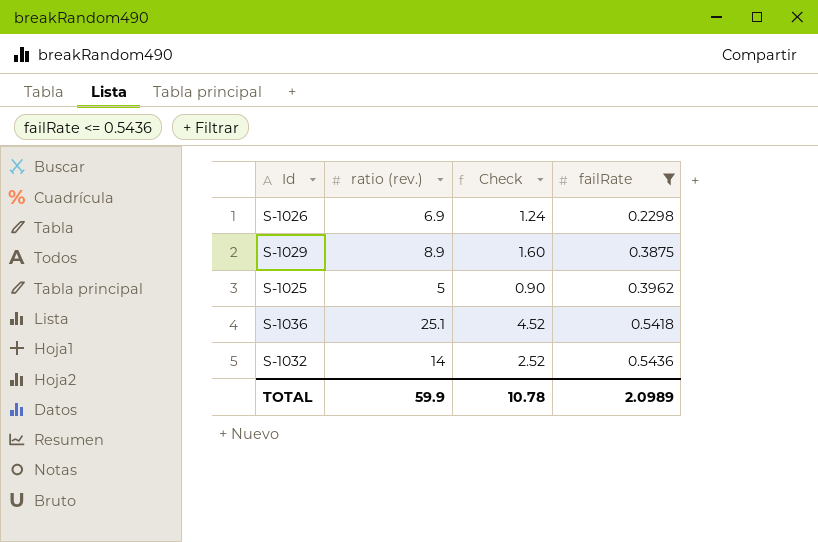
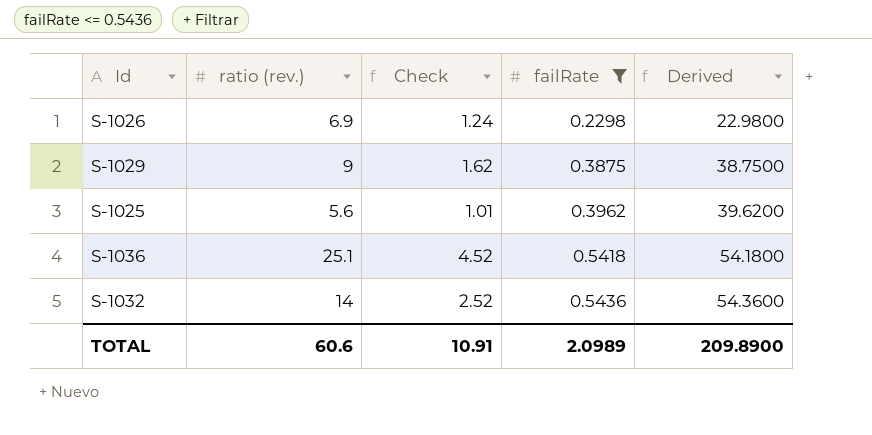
column Derived | formula: none -> [failRate] * 100
S-1029 | ratio (rev.): 8.9 -> 9
S-1029 | Check: 1.60 -> 1.62
S-1025 | ratio (rev.): 5 -> 5.6
S-1025 | Check: 0.90 -> 1.01
TOTAL | ratio (rev.): 59.9 -> 60.6
TOTAL | Check: 10.78 -> 10.91

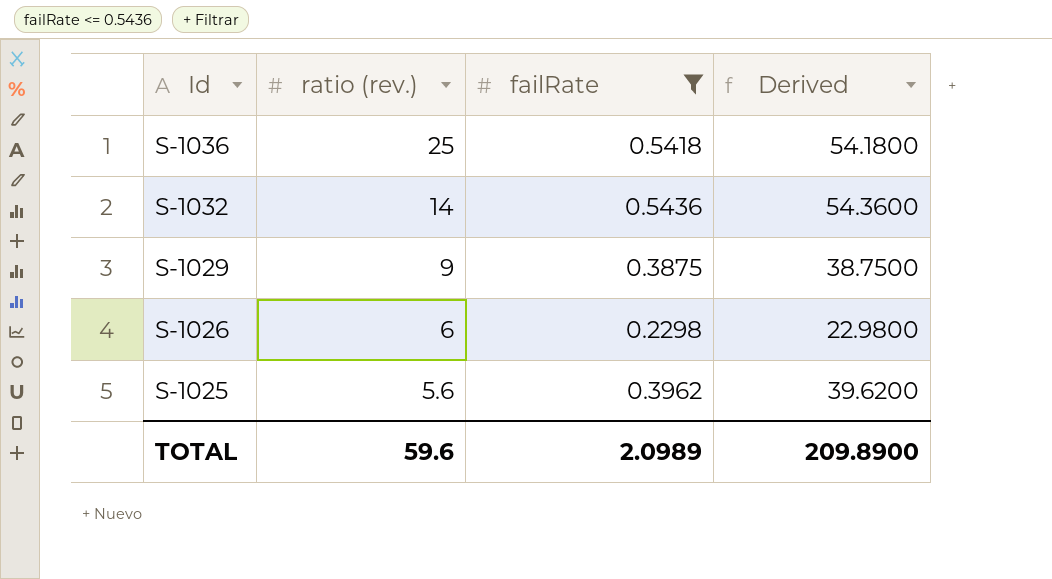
row order: failRate ascending -> Id descending
column Check | formula: [ratio (rev.)] * 0.18 -> none
S-1036 | ratio (rev.): 25.1 -> 25
S-1026 | ratio (rev.): 6.9 -> 6
TOTAL | ratio (rev.): 60.6 -> 59.6

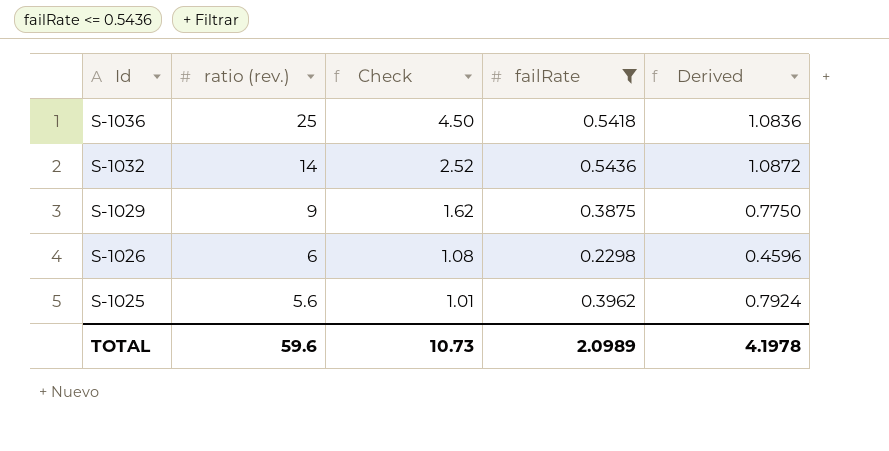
column Check | formula: none -> [ratio (rev.)] * 0.18
column Derived | formula: [failRate] * 100 -> [failRate] * 2
TOTAL | Derived: 209.8900 -> 4.1978

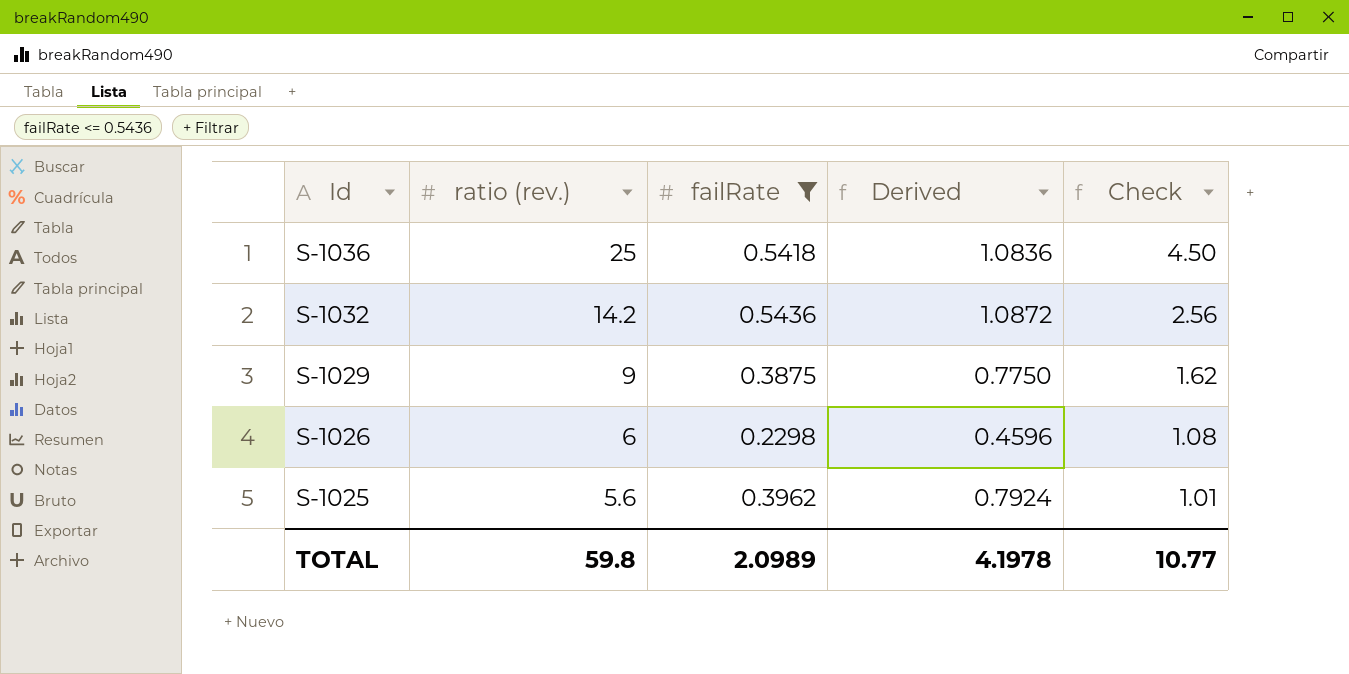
column Check | position: 3 -> 5
S-1032 | ratio (rev.): 14 -> 14.2
S-1032 | Check: 2.52 -> 2.56
TOTAL | ratio (rev.): 59.6 -> 59.8
TOTAL | Check: 10.73 -> 10.77

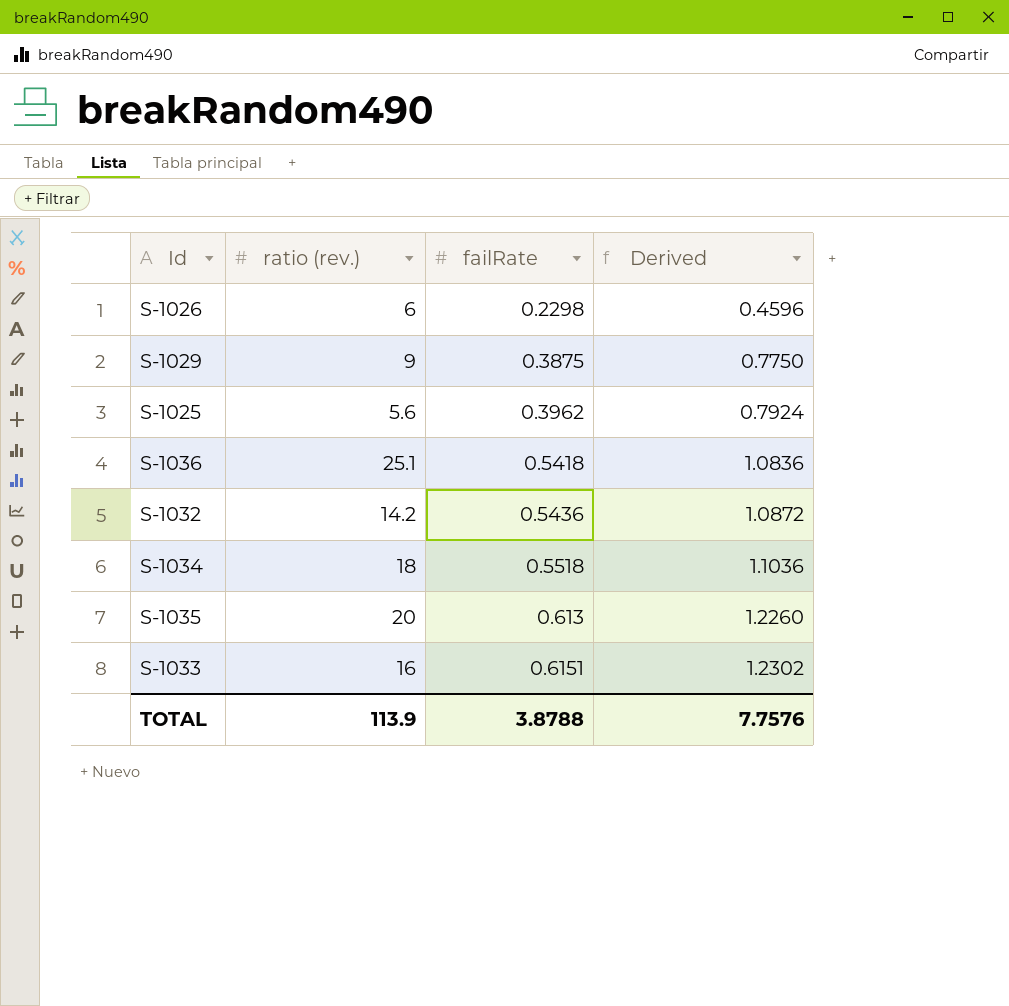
filter: failRate <= 0.5436 -> none
row order: Id descending -> failRate ascending
column Check | formula: [ratio (rev.)] * 0.18 -> none
S-1036 | ratio (rev.): 25 -> 25.1
TOTAL | ratio (rev.): 59.8 -> 113.9
TOTAL | failRate: 2.0989 -> 3.8788
TOTAL | Derived: 4.1978 -> 7.7576

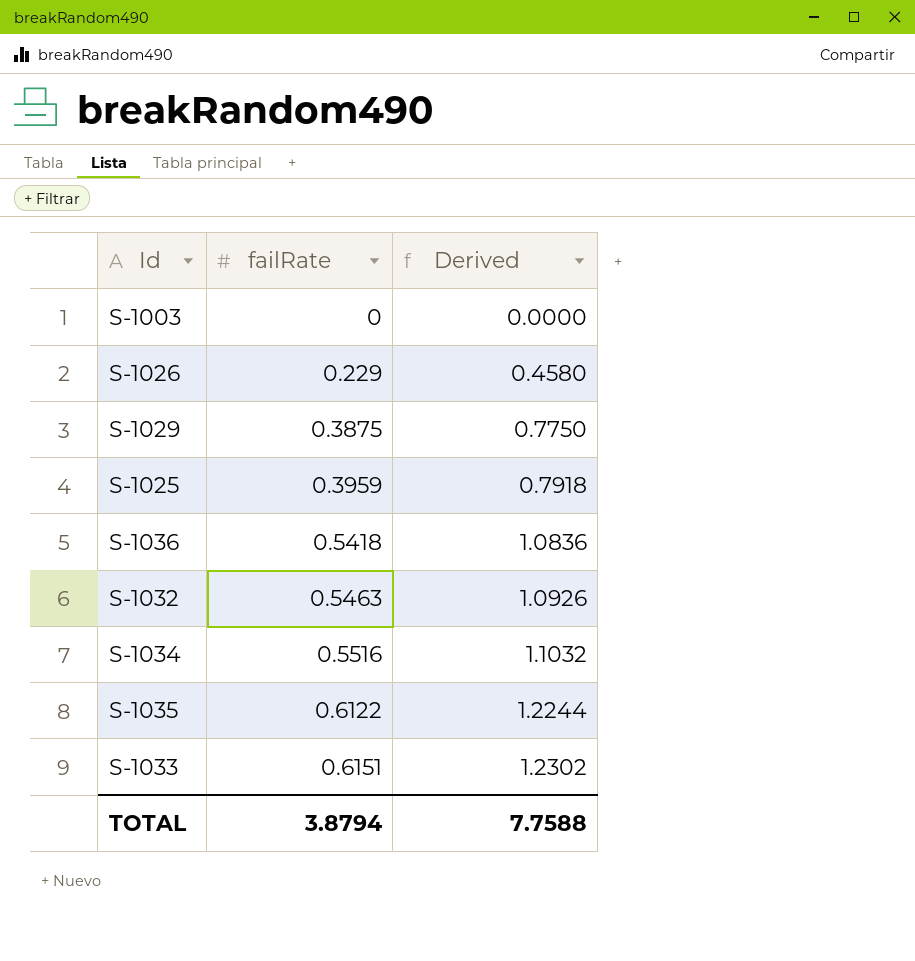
column ratio (rev.) | position: 2 -> none
row S-1003: none -> 0 | 0.0000
S-1026 | failRate: 0.2298 -> 0.229
S-1026 | Derived: 0.4596 -> 0.4580
S-1025 | failRate: 0.3962 -> 0.3959
S-1025 | Derived: 0.7924 -> 0.7918
S-1032 | failRate: 0.5436 -> 0.5463
S-1032 | Derived: 1.0872 -> 1.0926
S-1034 | failRate: 0.5518 -> 0.5516
S-1034 | Derived: 1.1036 -> 1.1032
S-1035 | failRate: 0.613 -> 0.6122
S-1035 | Derived: 1.2260 -> 1.2244
TOTAL | failRate: 3.8788 -> 3.8794
TOTAL | Derived: 7.7576 -> 7.7588

